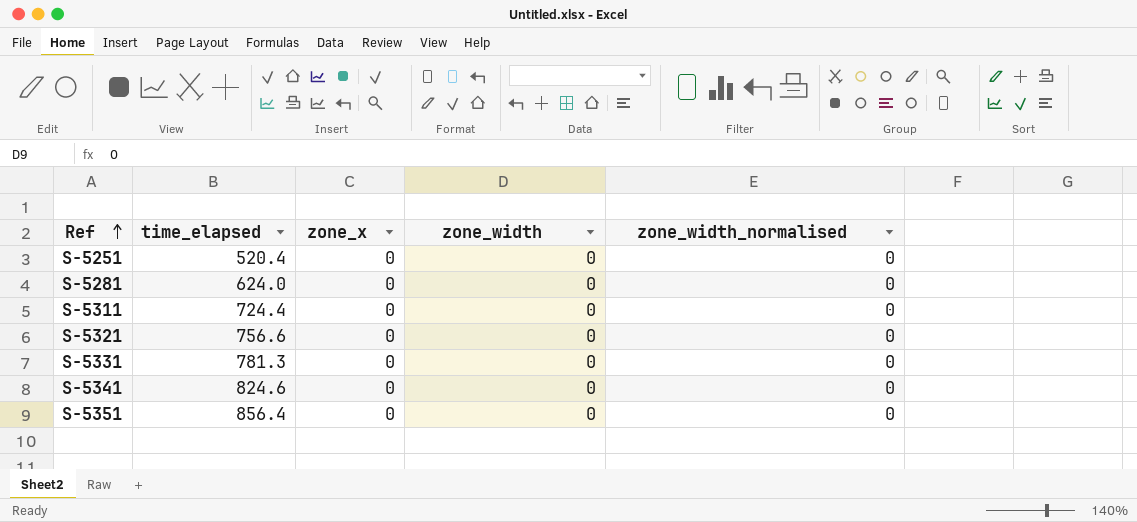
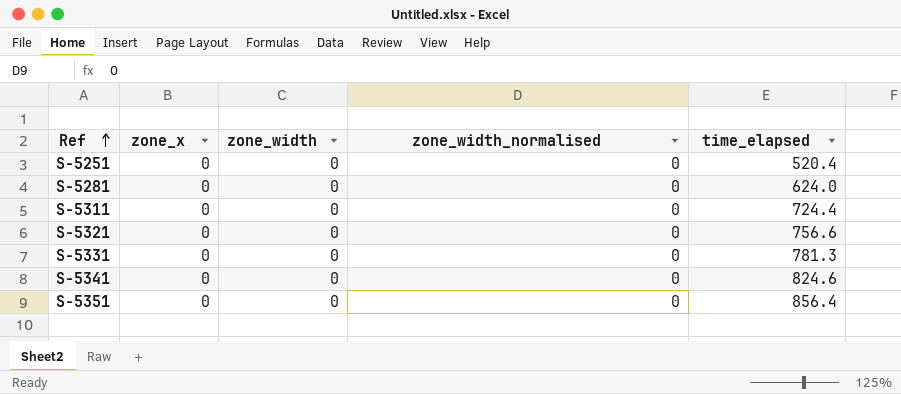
column time_elapsed | position: 2 -> 5

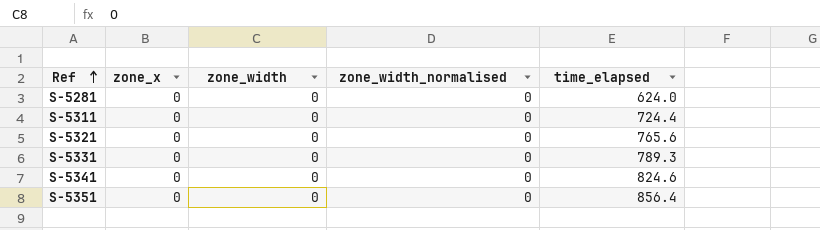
row S-5251: 0 | 0 | 0 | 520.4 -> none
S-5321 | time_elapsed: 756.6 -> 765.6
S-5331 | time_elapsed: 781.3 -> 789.3

